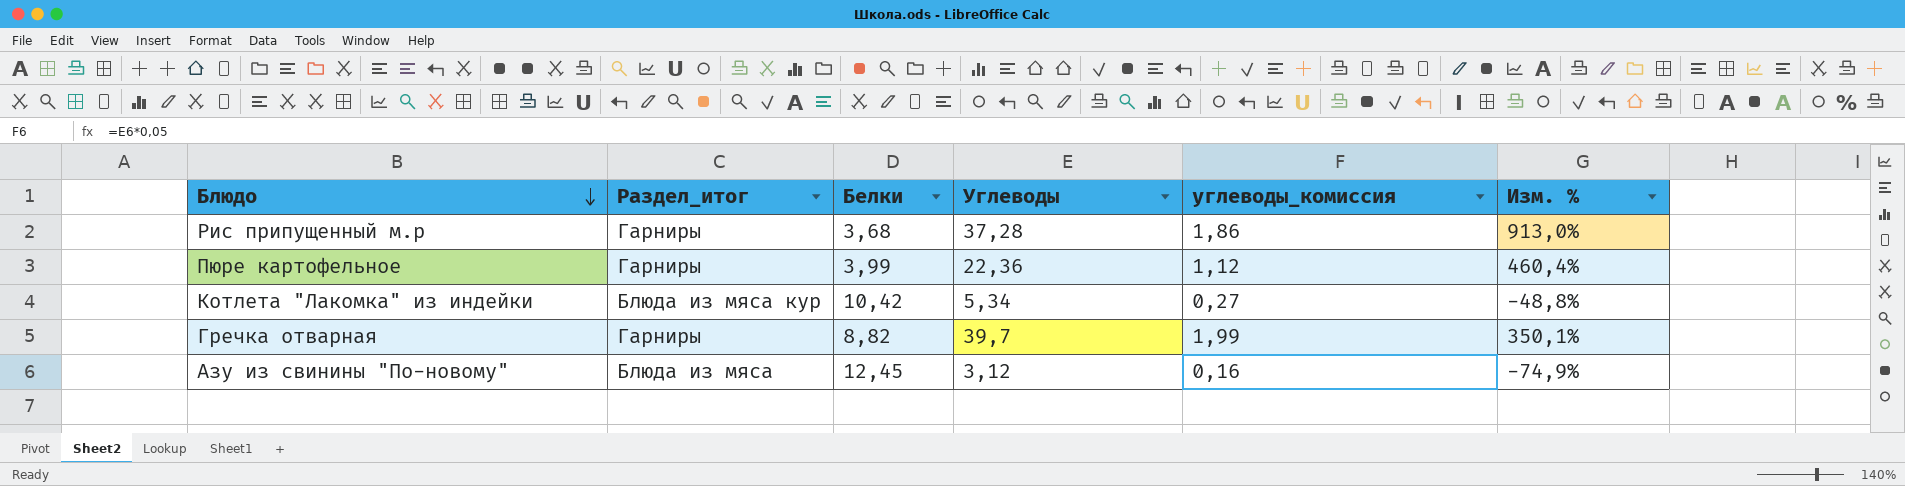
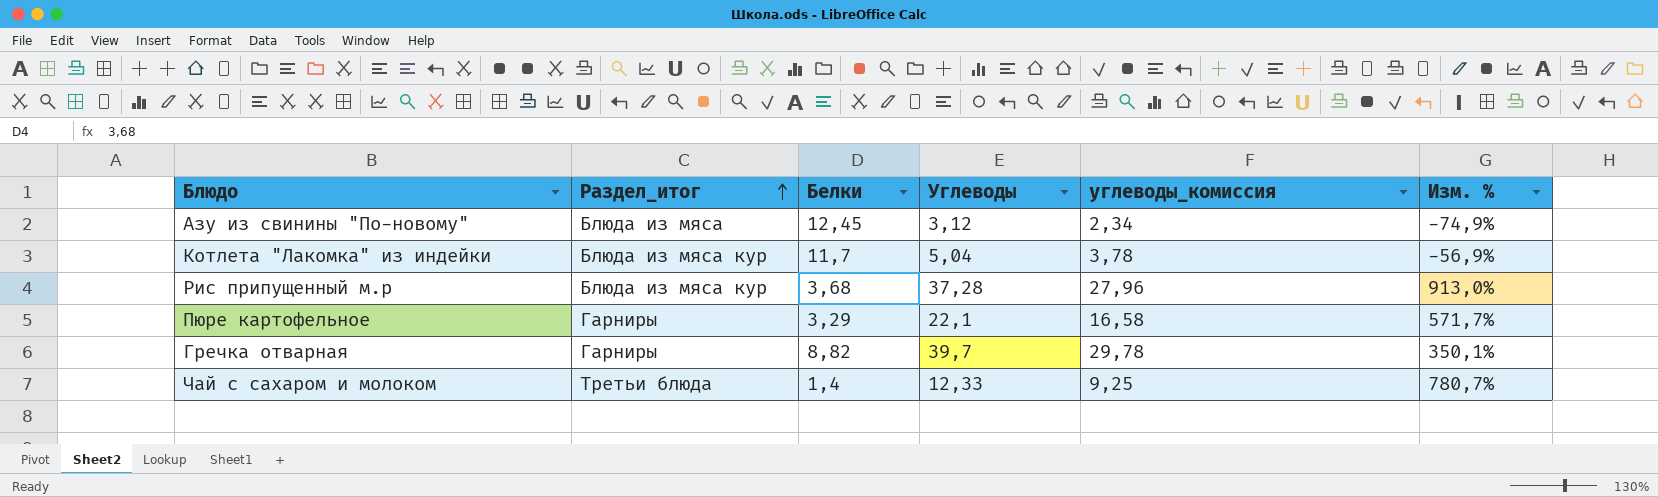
row order: Блюдо descending -> Раздел_итог ascending
column углеводы_комиссия | formula: [Углеводы] * 0,05 -> [Углеводы] * 0,75
Котлета "Лакомка" из индейки | Белки: 10,42 -> 11,7
Котлета "Лакомка" из индейки | Углеводы: 5,34 -> 5,04
Котлета "Лакомка" из индейки | Изм. %: -48,8% -> -56,9%
Рис припущенный м.р | Раздел_итог: Гарниры -> Блюда из мяса кур
Пюре картофельное | Белки: 3,99 -> 3,29
Пюре картофельное | Углеводы: 22,36 -> 22,1
Пюре картофельное | Изм. %: 460,4% -> 571,7%
row Чай с сахаром и молоком: none -> Третьи блюда | 1,4 | 12,33 | 9,25 | 780,7%

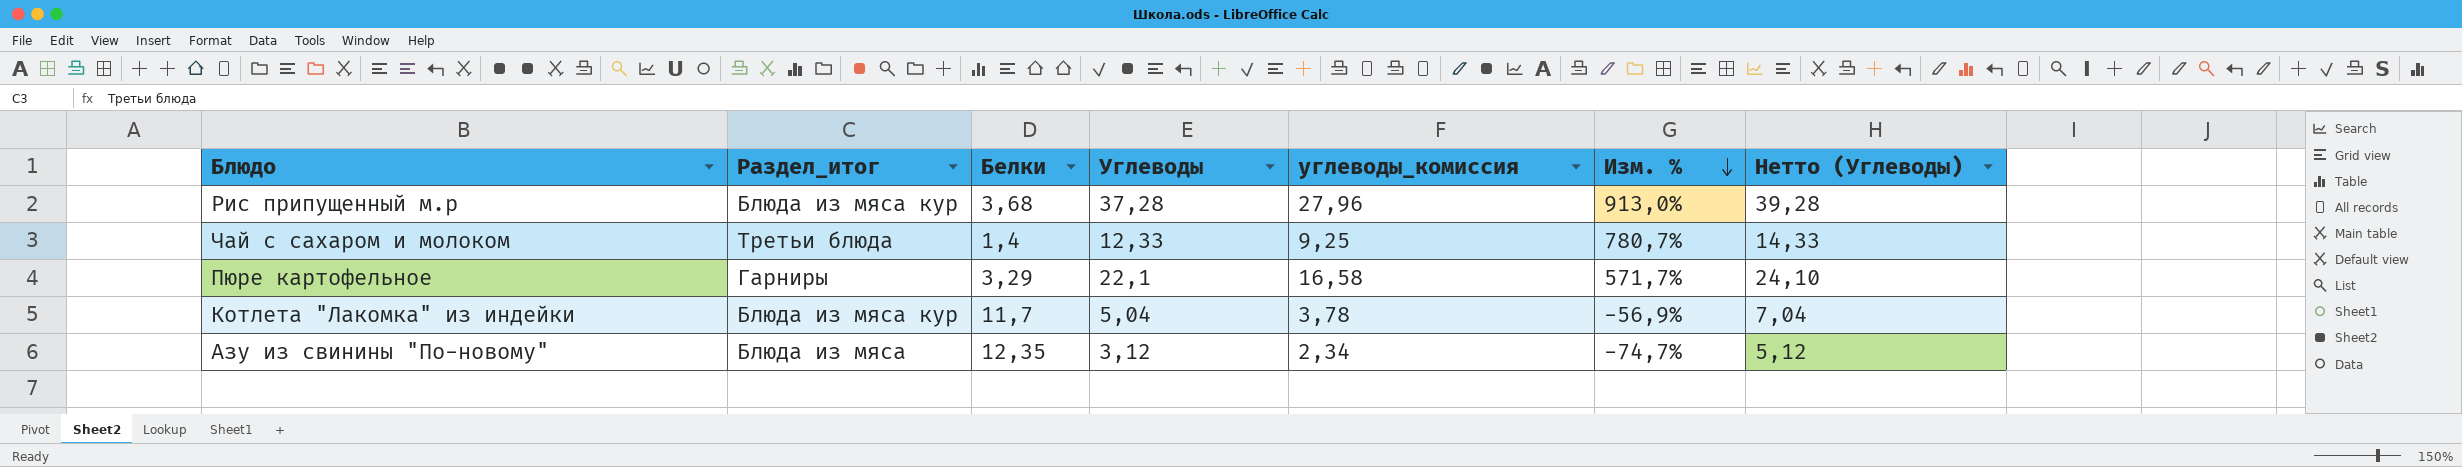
row order: Раздел_итог ascending -> Изм. % descending
column Нетто (Углеводы) | formula: none -> [Углеводы] + 2
row Гречка отварная: Гарниры | 8,82 | 39,7 | 29,78 | 350,1% -> none
Азу из свинины "По-новому" | Белки: 12,45 -> 12,35
Азу из свинины "По-новому" | Изм. %: -74,9% -> -74,7%

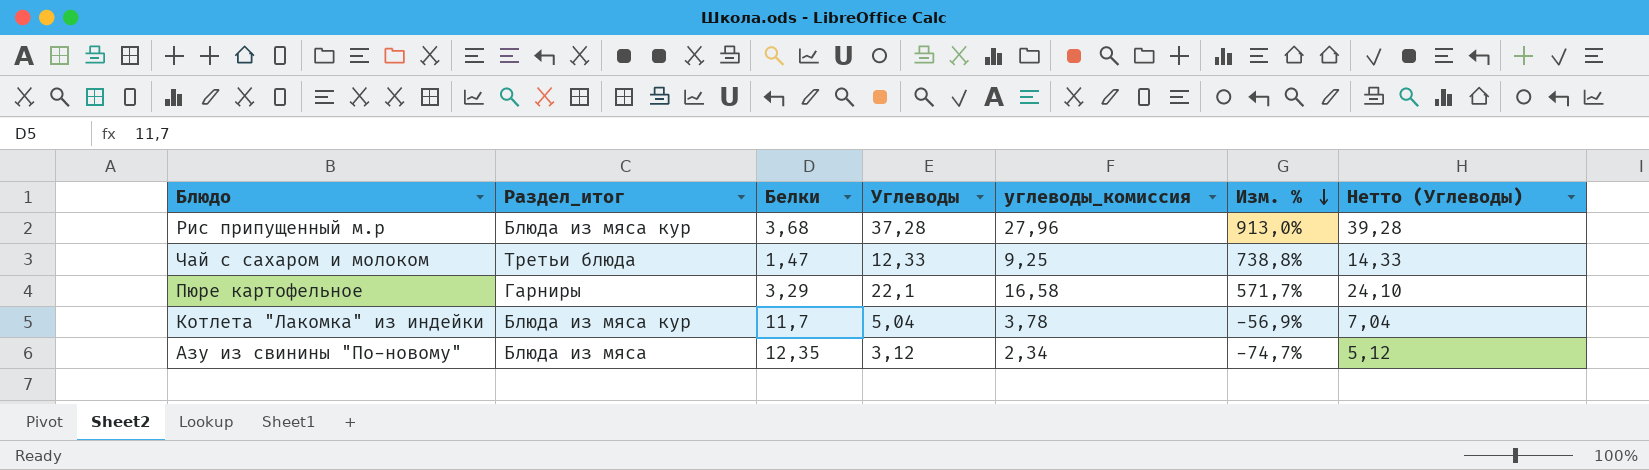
Чай с сахаром и молоком | Белки: 1,4 -> 1,47
Чай с сахаром и молоком | Изм. %: 780,7% -> 738,8%

